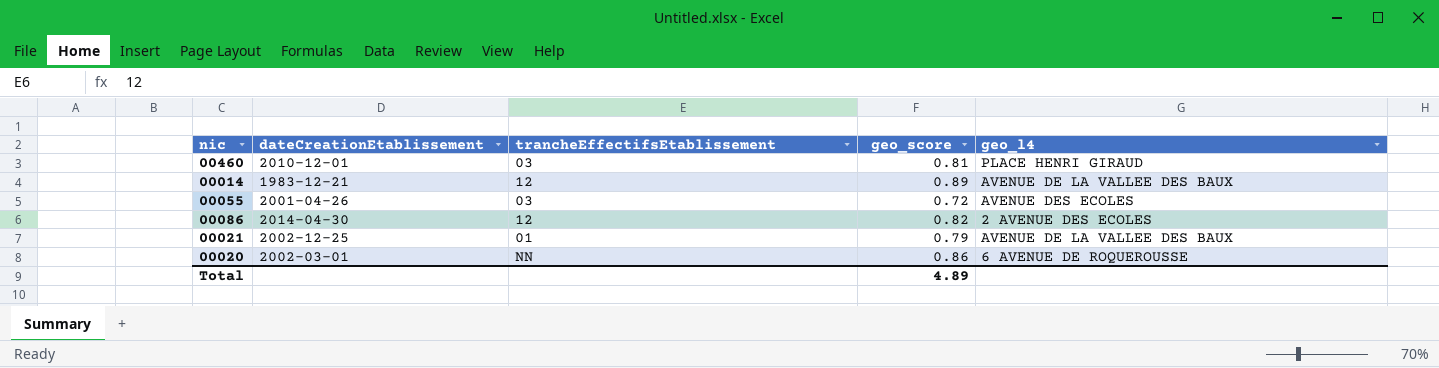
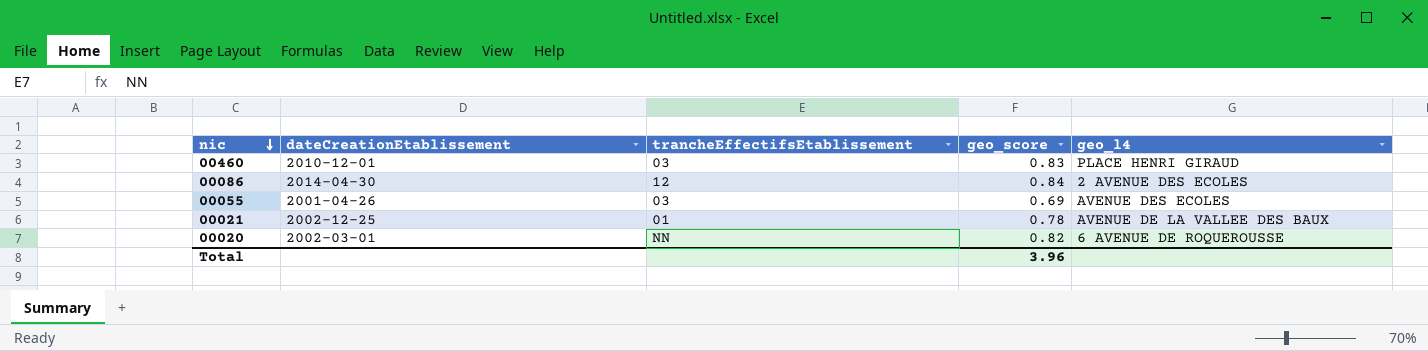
row order: none -> nic descending
row 00014: 1983-12-21 | 12 | 0.89 | AVENUE DE LA VALLEE DES BAUX -> none
00460 | geo_score: 0.81 -> 0.83
00086 | geo_score: 0.82 -> 0.84
00055 | geo_score: 0.72 -> 0.69
00021 | geo_score: 0.79 -> 0.78
00020 | geo_score: 0.86 -> 0.82
Total | geo_score: 4.89 -> 3.96

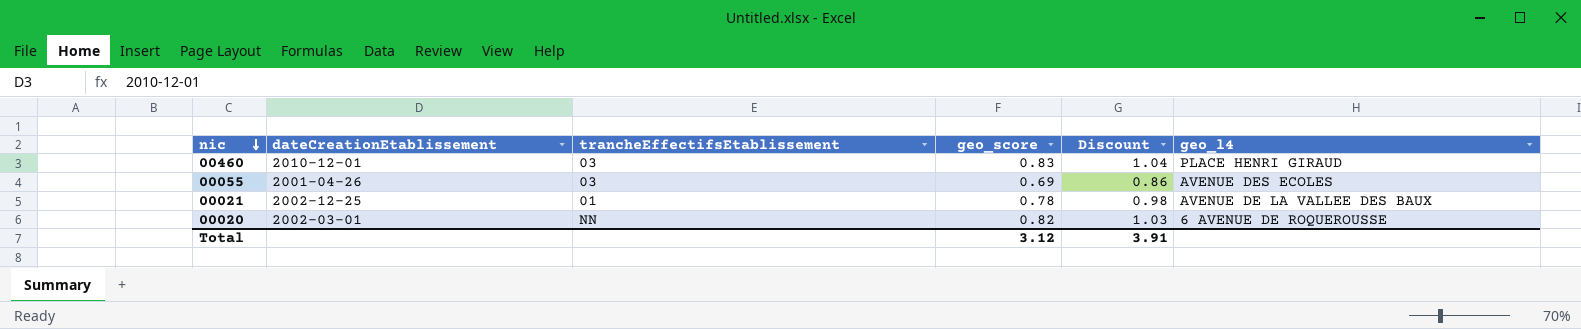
column Discount | formula: none -> [geo_score] * 1.25
row 00086: 2014-04-30 | 12 | 0.84 | 2 AVENUE DES ECOLES -> none
Total | geo_score: 3.96 -> 3.12

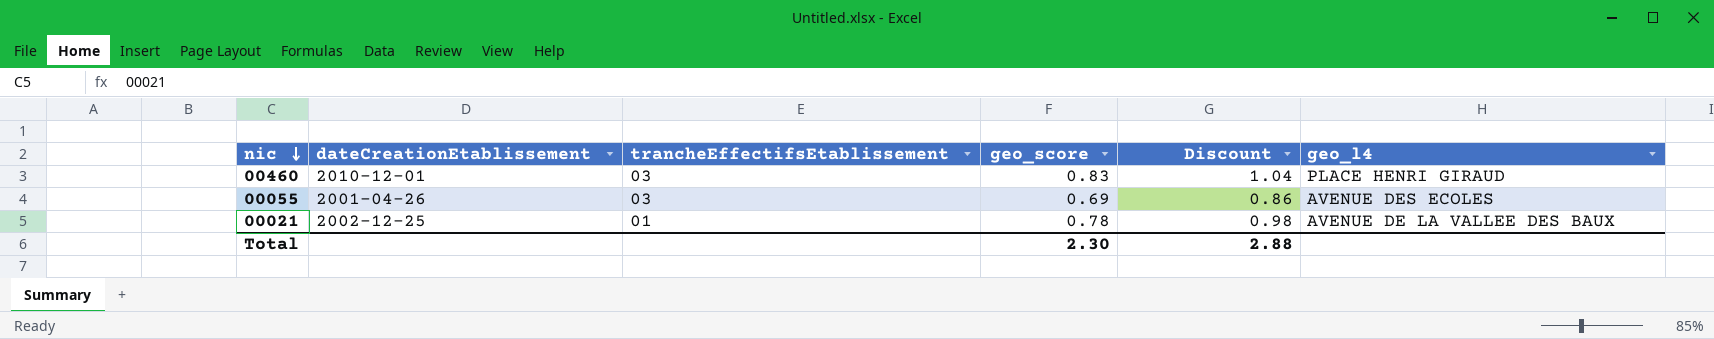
row 00020: 2002-03-01 | NN | 0.82 | 1.03 | 6 AVENUE DE ROQUEROUSSE -> none
Total | geo_score: 3.12 -> 2.30
Total | Discount: 3.91 -> 2.88

